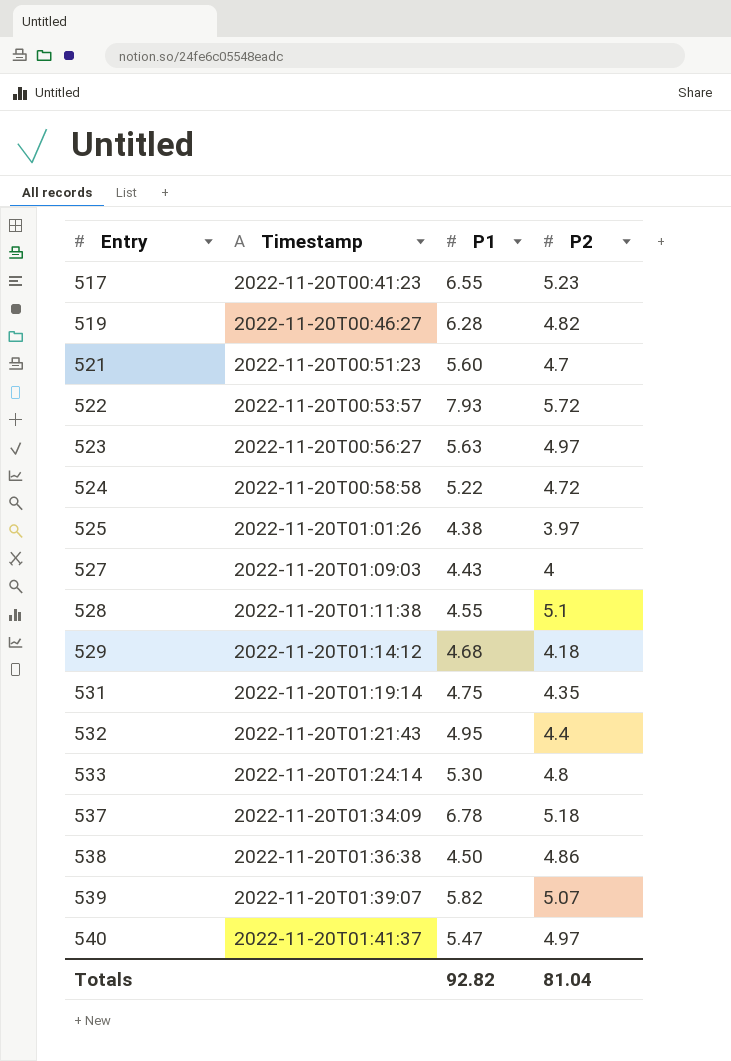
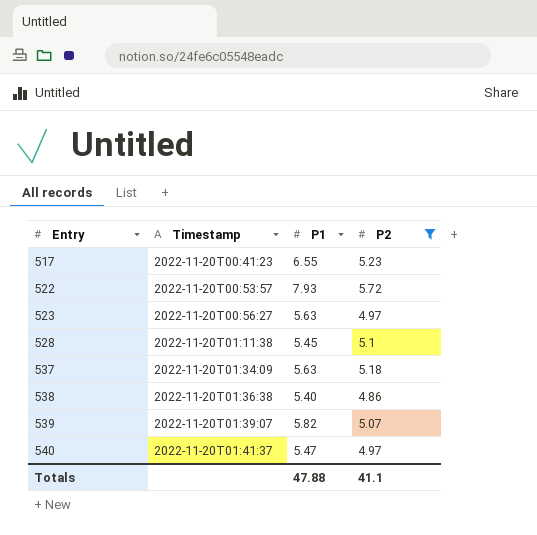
filter: none -> P2 >= 4.86
528 | P1: 4.55 -> 5.45
537 | P1: 6.78 -> 5.63
538 | P1: 4.50 -> 5.40
Totals | P1: 92.82 -> 47.88
Totals | P2: 81.04 -> 41.1

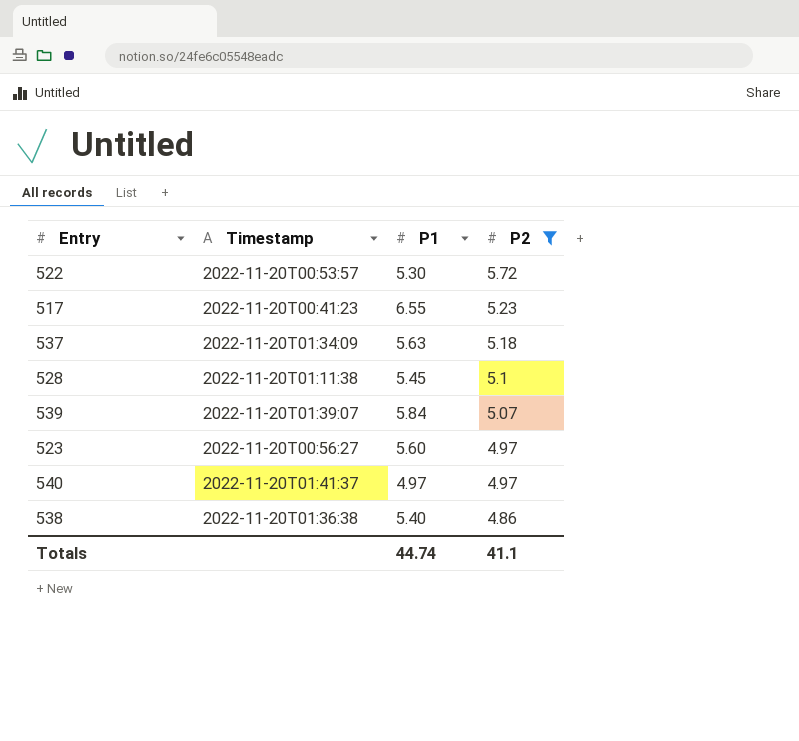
row order: Entry ascending -> P2 descending
522 | P1: 7.93 -> 5.30
539 | P1: 5.82 -> 5.84
523 | P1: 5.63 -> 5.60
540 | P1: 5.47 -> 4.97
Totals | P1: 47.88 -> 44.74

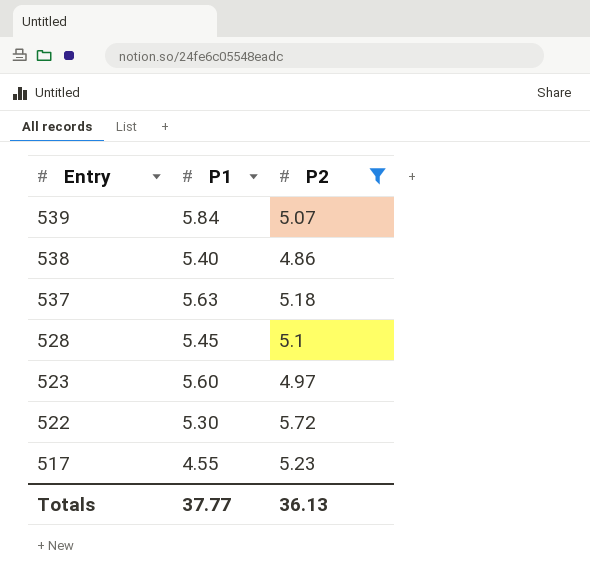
row order: P2 descending -> Entry descending
column Timestamp | position: 2 -> none
row 540: 2022-11-20T01:41:37 | 4.97 | 4.97 -> none
517 | P1: 6.55 -> 4.55
Totals | P1: 44.74 -> 37.77
Totals | P2: 41.1 -> 36.13

